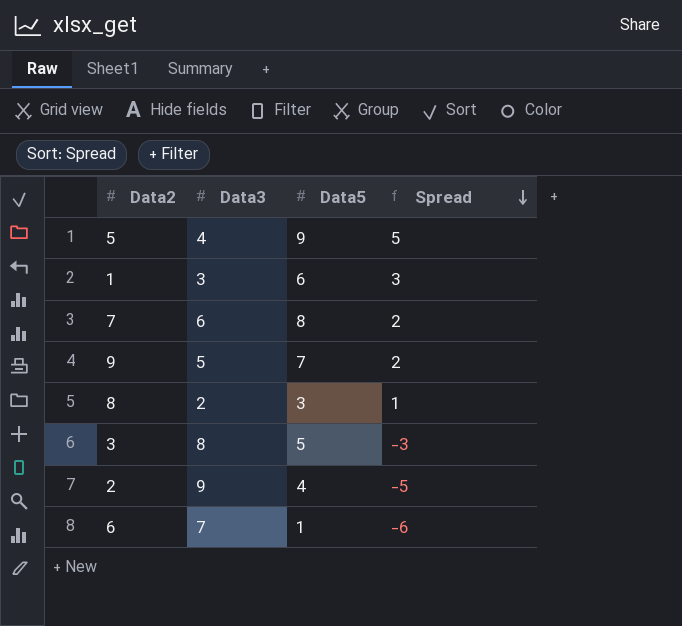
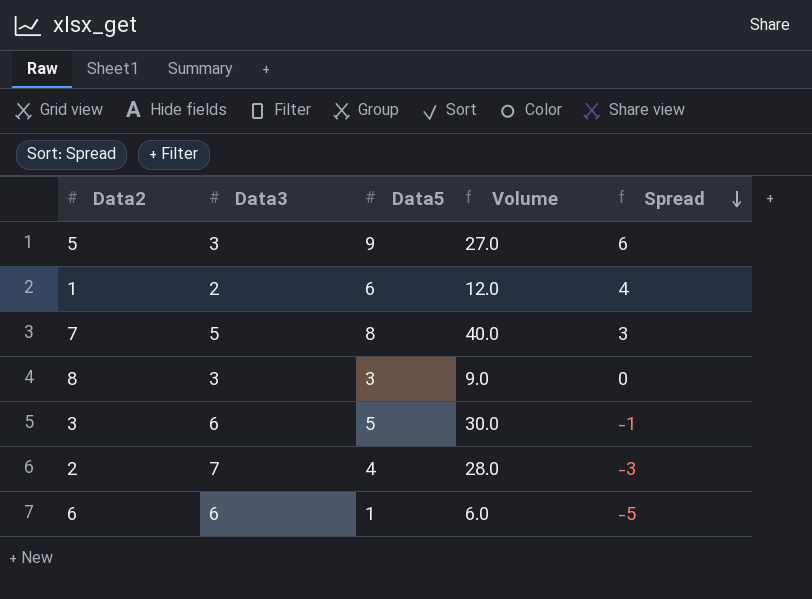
column Volume | formula: none -> [Data3] * [Data5]
row 9: 5 | 7 | 2 -> none
5 | Data3: 4 -> 3
5 | Spread: 5 -> 6
1 | Data3: 3 -> 2
1 | Spread: 3 -> 4
7 | Data3: 6 -> 5
7 | Spread: 2 -> 3
8 | Data3: 2 -> 3
8 | Spread: 1 -> 0
3 | Data3: 8 -> 6
3 | Spread: -3 -> -1
2 | Data3: 9 -> 7
2 | Spread: -5 -> -3
6 | Data3: 7 -> 6
6 | Spread: -6 -> -5

